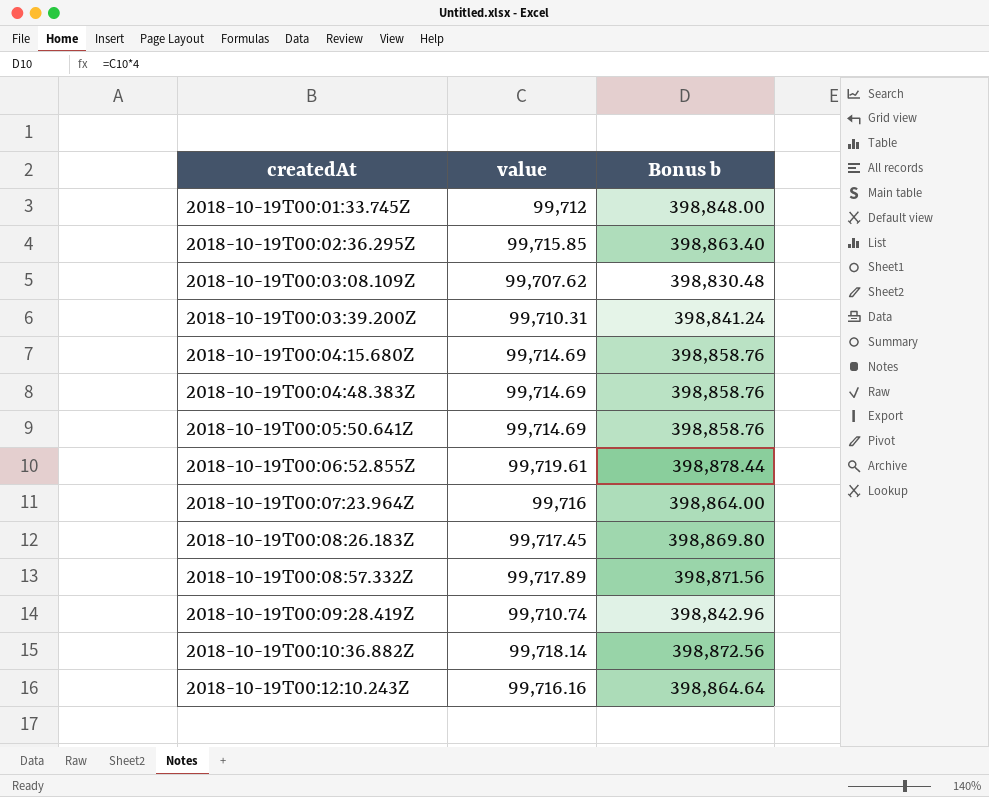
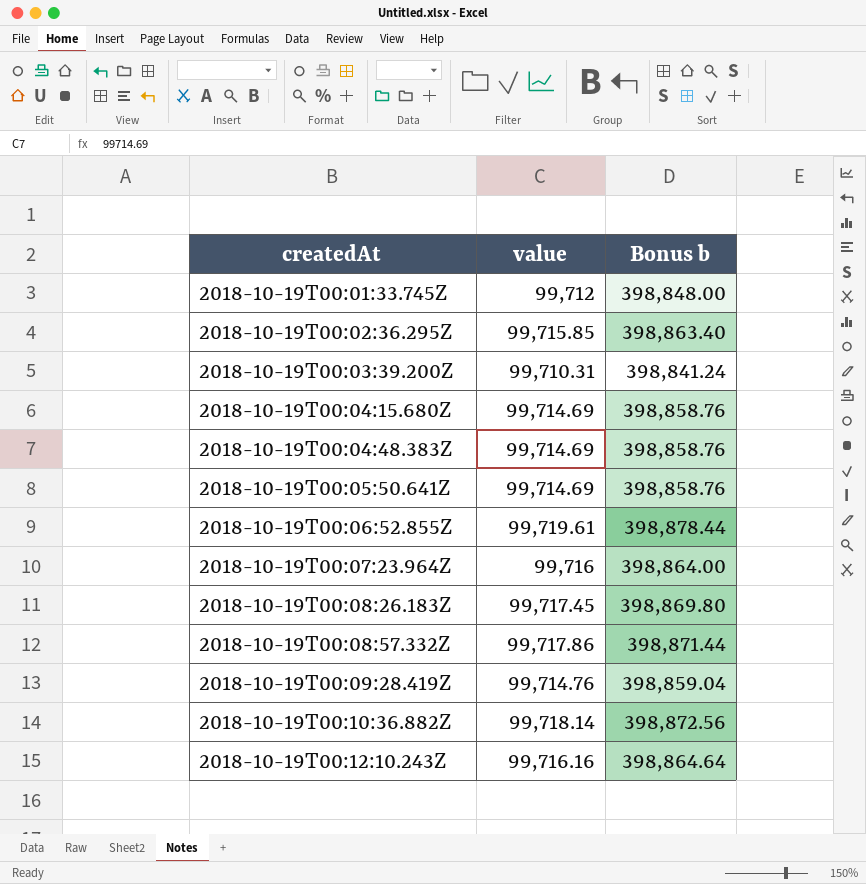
row 2018-10-19T00:03:08.109Z: 99,707.62 | 398,830.48 -> none
2018-10-19T00:08:57.332Z | value: 99,717.89 -> 99,717.86
2018-10-19T00:08:57.332Z | Bonus b: 398,871.56 -> 398,871.44
2018-10-19T00:09:28.419Z | value: 99,710.74 -> 99,714.76
2018-10-19T00:09:28.419Z | Bonus b: 398,842.96 -> 398,859.04

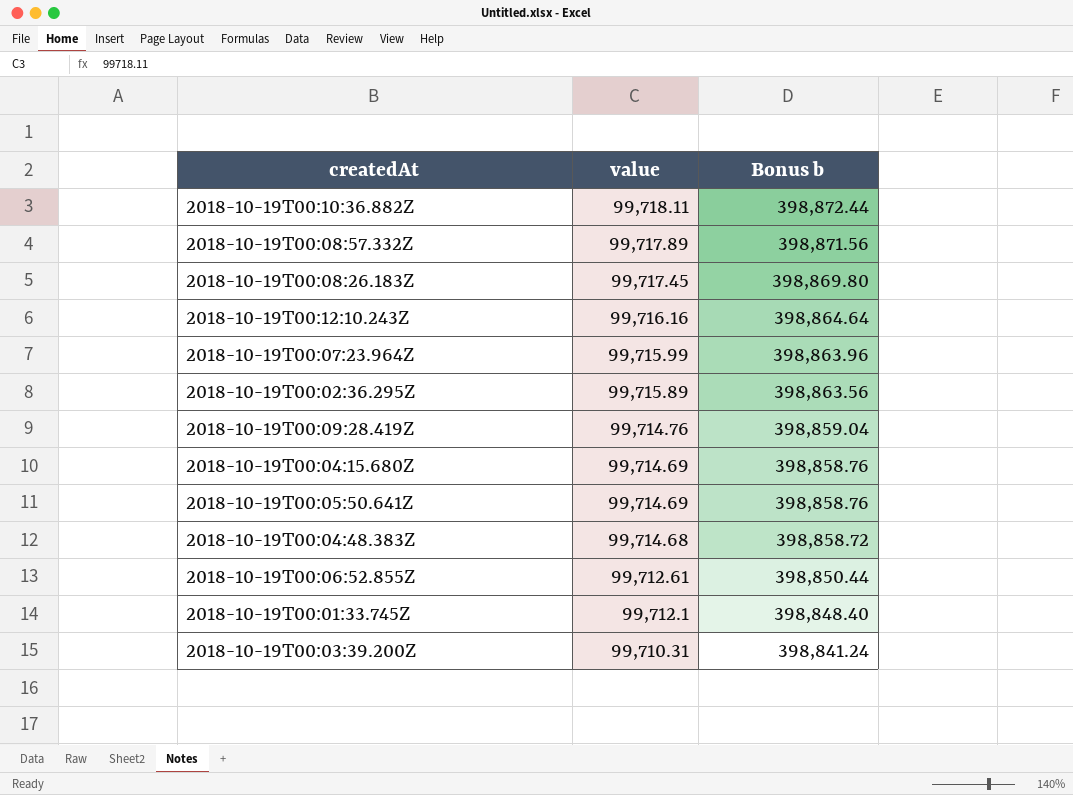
row order: createdAt ascending -> value descending
2018-10-19T00:10:36.882Z | value: 99,718.14 -> 99,718.11
2018-10-19T00:10:36.882Z | Bonus b: 398,872.56 -> 398,872.44
2018-10-19T00:08:57.332Z | value: 99,717.86 -> 99,717.89
2018-10-19T00:08:57.332Z | Bonus b: 398,871.44 -> 398,871.56
2018-10-19T00:07:23.964Z | value: 99,716 -> 99,715.99
2018-10-19T00:07:23.964Z | Bonus b: 398,864.00 -> 398,863.96
2018-10-19T00:02:36.295Z | value: 99,715.85 -> 99,715.89
2018-10-19T00:02:36.295Z | Bonus b: 398,863.40 -> 398,863.56
2018-10-19T00:04:48.383Z | value: 99,714.69 -> 99,714.68
2018-10-19T00:04:48.383Z | Bonus b: 398,858.76 -> 398,858.72
2018-10-19T00:06:52.855Z | value: 99,719.61 -> 99,712.61
2018-10-19T00:06:52.855Z | Bonus b: 398,878.44 -> 398,850.44
2018-10-19T00:01:33.745Z | value: 99,712 -> 99,712.1
2018-10-19T00:01:33.745Z | Bonus b: 398,848.00 -> 398,848.40

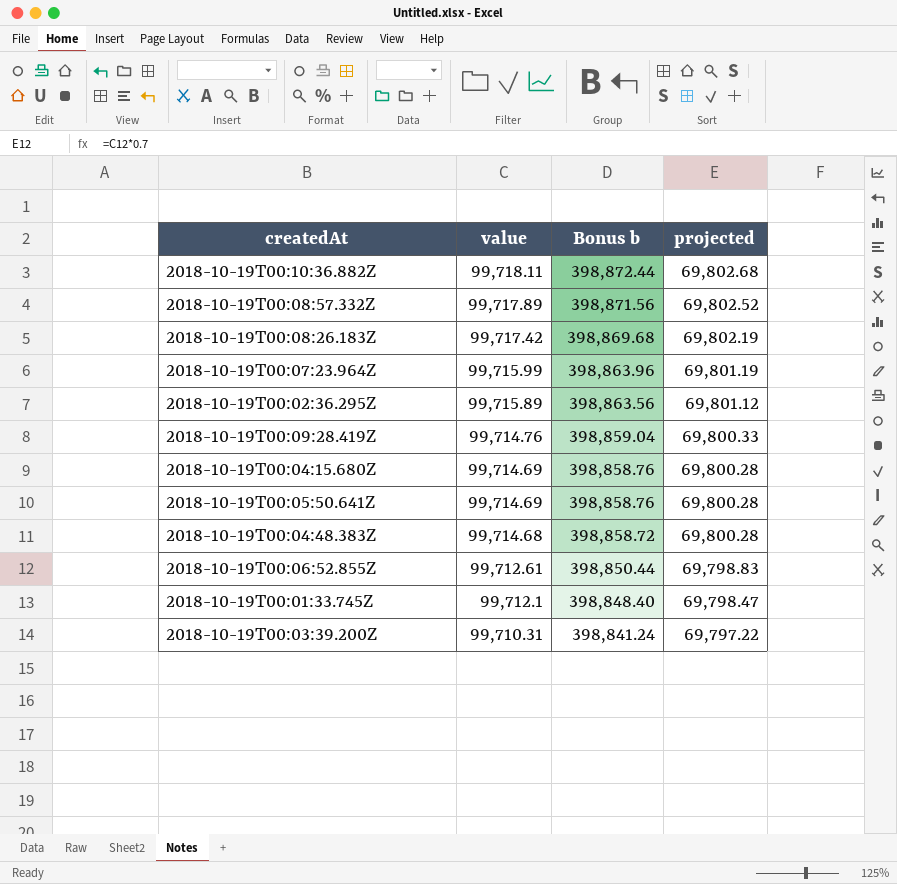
column projected | formula: none -> [value] * 0.7
row 2018-10-19T00:12:10.243Z: 99,716.16 | 398,864.64 -> none
2018-10-19T00:08:26.183Z | value: 99,717.45 -> 99,717.42
2018-10-19T00:08:26.183Z | Bonus b: 398,869.80 -> 398,869.68

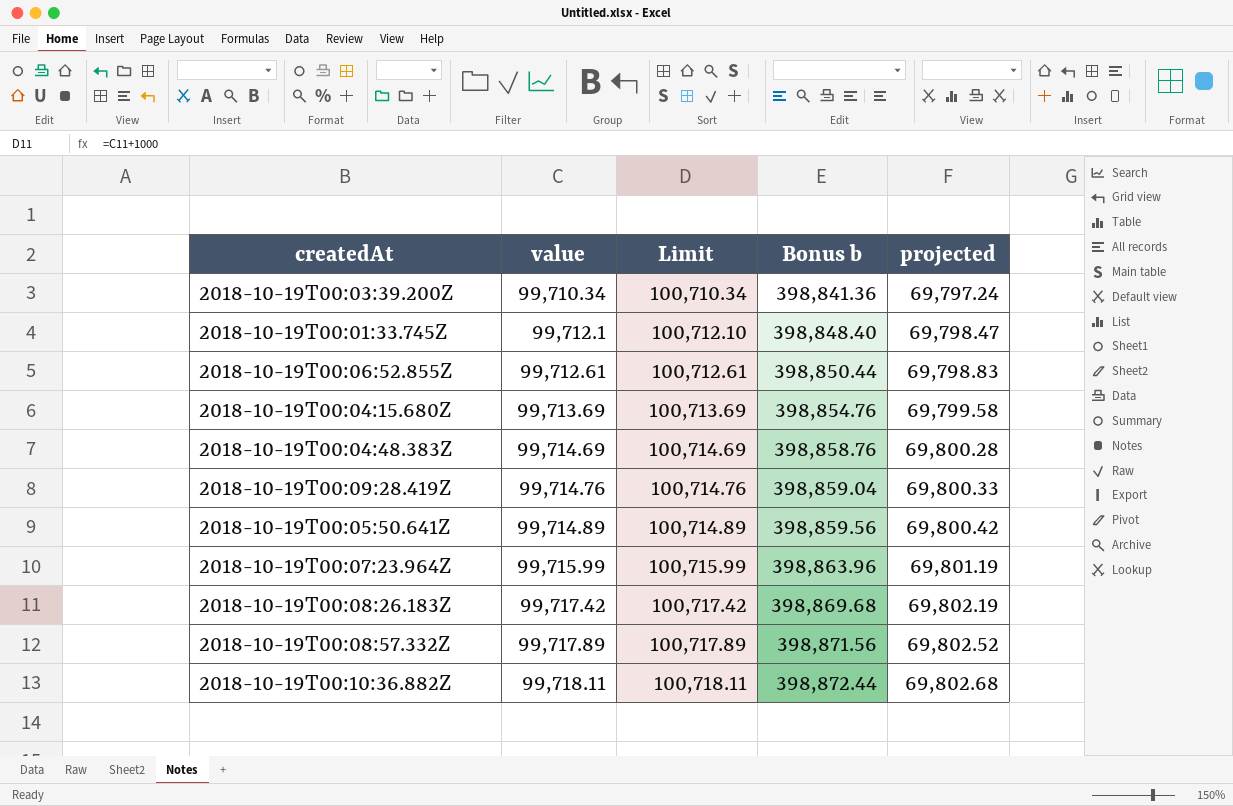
row order: value descending -> value ascending
column Limit | formula: none -> [value] + 1000
row 2018-10-19T00:02:36.295Z: 99,715.89 | 398,863.56 | 69,801.12 -> none
2018-10-19T00:03:39.200Z | value: 99,710.31 -> 99,710.34
2018-10-19T00:03:39.200Z | Bonus b: 398,841.24 -> 398,841.36
2018-10-19T00:03:39.200Z | projected: 69,797.22 -> 69,797.24
2018-10-19T00:04:15.680Z | value: 99,714.69 -> 99,713.69
2018-10-19T00:04:15.680Z | Bonus b: 398,858.76 -> 398,854.76
2018-10-19T00:04:15.680Z | projected: 69,800.28 -> 69,799.58
2018-10-19T00:04:48.383Z | value: 99,714.68 -> 99,714.69
2018-10-19T00:04:48.383Z | Bonus b: 398,858.72 -> 398,858.76
2018-10-19T00:05:50.641Z | value: 99,714.69 -> 99,714.89
2018-10-19T00:05:50.641Z | Bonus b: 398,858.76 -> 398,859.56
2018-10-19T00:05:50.641Z | projected: 69,800.28 -> 69,800.42

